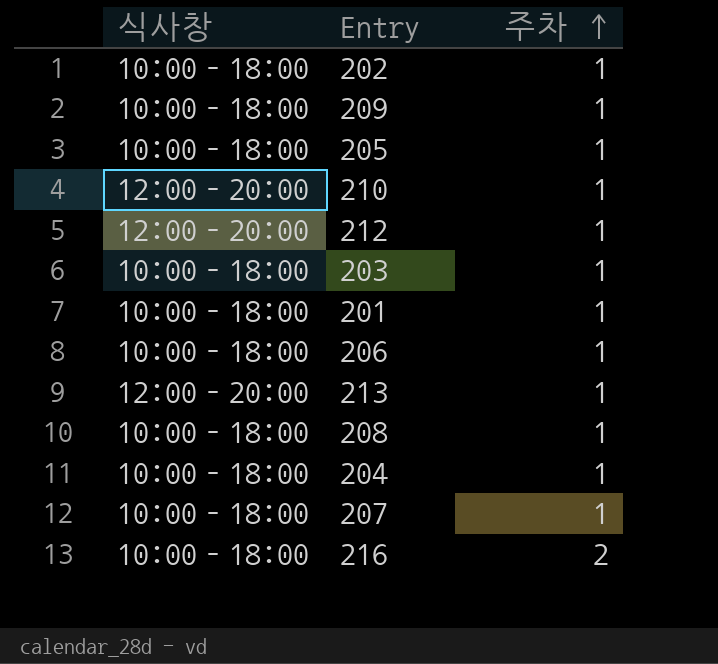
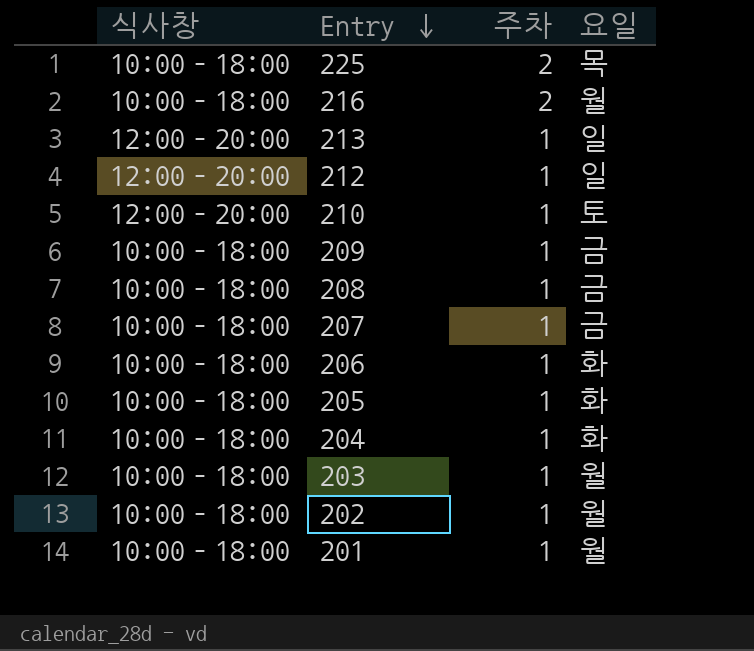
row order: 주차 ascending -> Entry descending
column 요일 | position: none -> 4
row 225: none -> 10:00–18:00 | 2 | 목

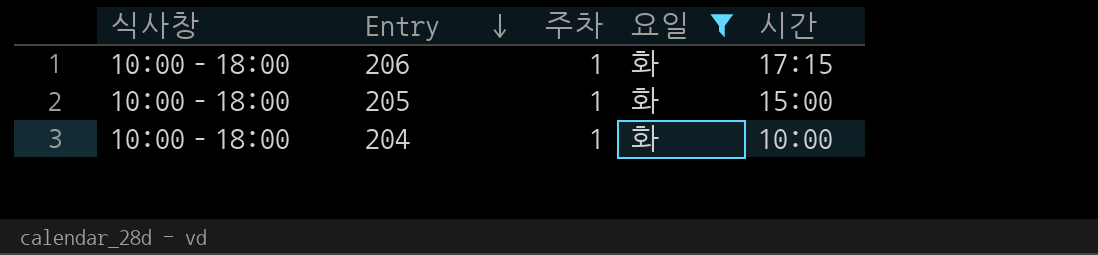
filter: none -> 요일 = 화
column 시간 | position: none -> 5

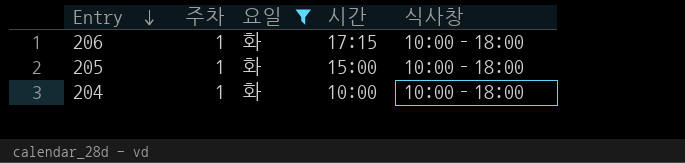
column 식사창 | position: 1 -> 5

